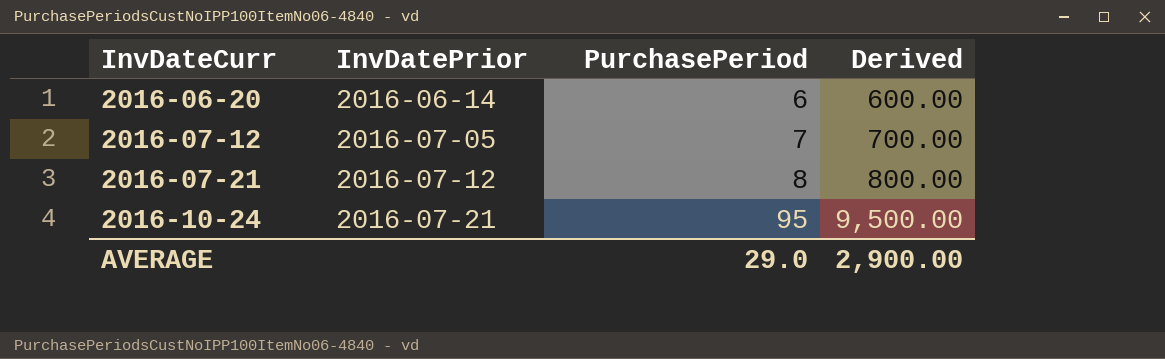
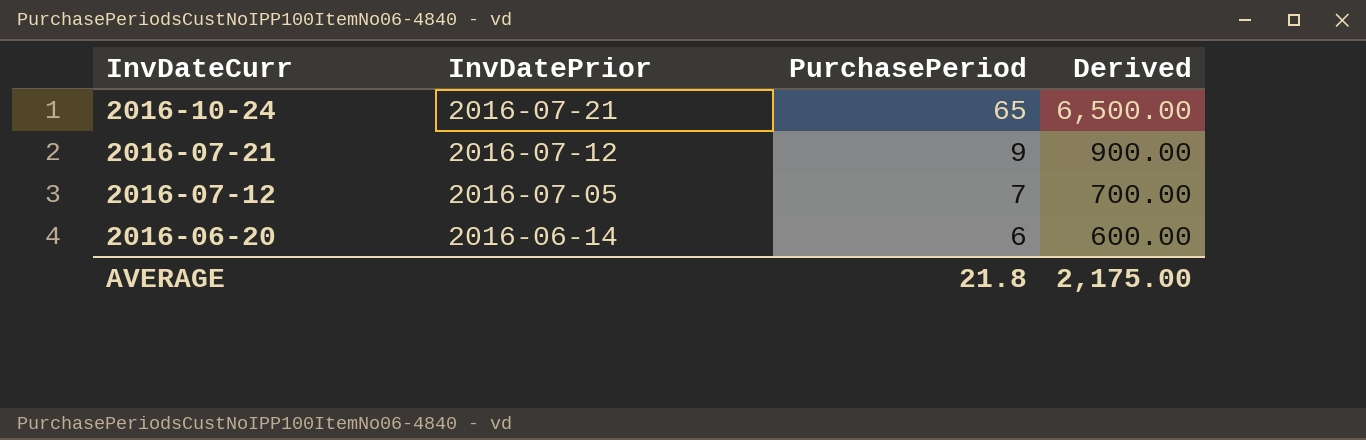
row order: InvDateCurr ascending -> InvDateCurr descending
2016-10-24 | PurchasePeriod: 95 -> 65
2016-10-24 | Derived: 9,500.00 -> 6,500.00
2016-07-21 | PurchasePeriod: 8 -> 9
2016-07-21 | Derived: 800.00 -> 900.00
AVERAGE | PurchasePeriod: 29.0 -> 21.8
AVERAGE | Derived: 2,900.00 -> 2,175.00

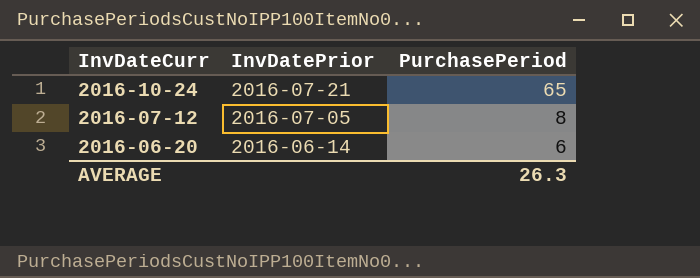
column Derived | formula: [PurchasePeriod] * 100 -> none
row 2016-07-21: 2016-07-12 | 9 | 900.00 -> none
2016-07-12 | PurchasePeriod: 7 -> 8
AVERAGE | PurchasePeriod: 21.8 -> 26.3

